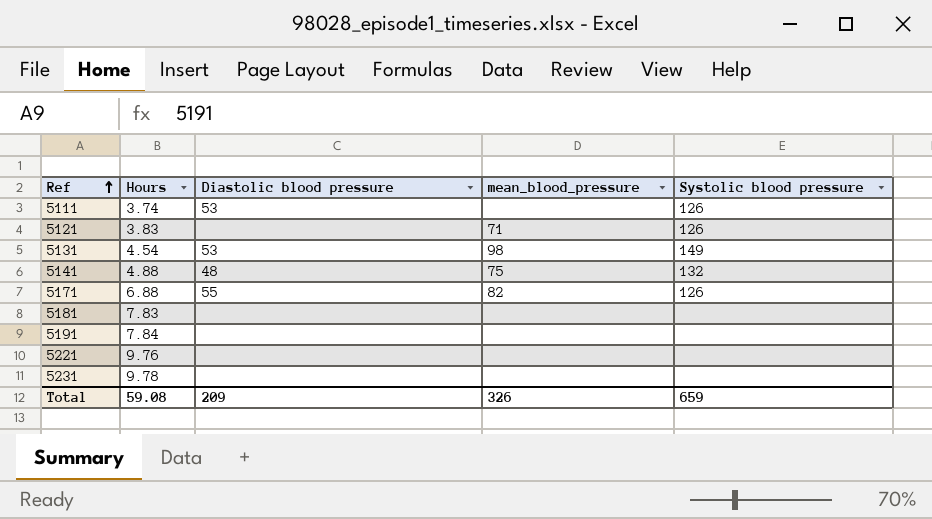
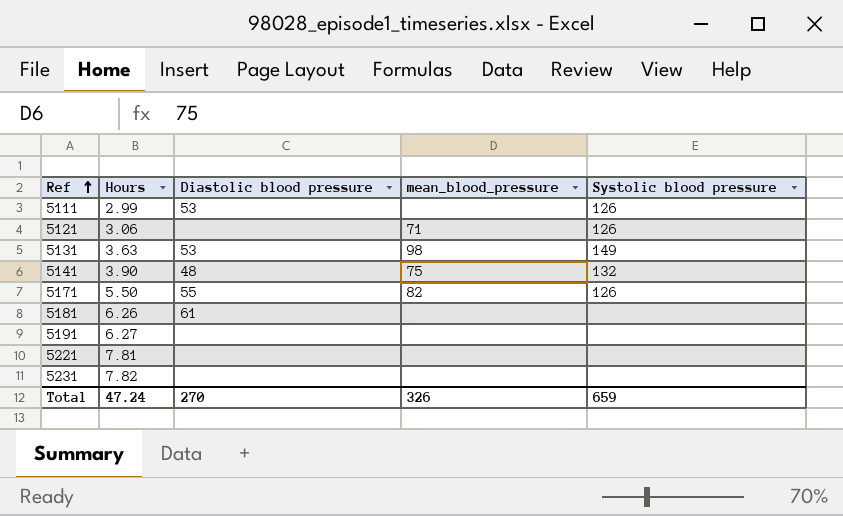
5111 | Hours: 3.74 -> 2.99
5121 | Hours: 3.83 -> 3.06
5131 | Hours: 4.54 -> 3.63
5141 | Hours: 4.88 -> 3.90
5171 | Hours: 6.88 -> 5.50
5181 | Hours: 7.83 -> 6.26
5181 | Diastolic blood pressure: none -> 61
5191 | Hours: 7.84 -> 6.27
5221 | Hours: 9.76 -> 7.81
5231 | Hours: 9.78 -> 7.82
Total | Hours: 59.08 -> 47.24
Total | Diastolic blood pressure: 209 -> 270

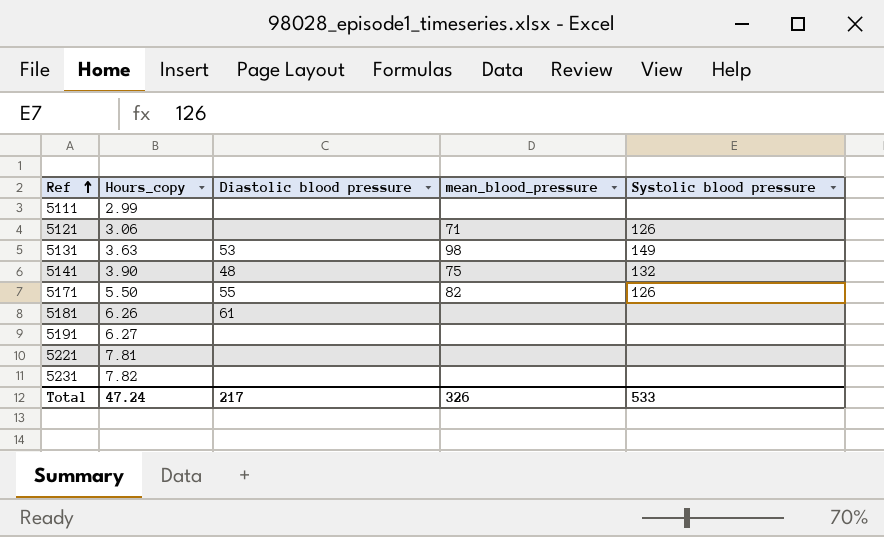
column name: Hours -> Hours_copy
5111 | Diastolic blood pressure: 53 -> none
5111 | Systolic blood pressure: 126 -> none
Total | Diastolic blood pressure: 270 -> 217
Total | Systolic blood pressure: 659 -> 533

